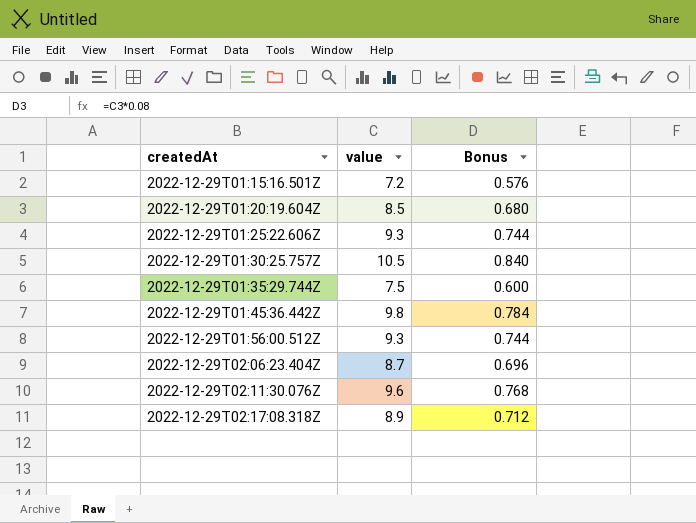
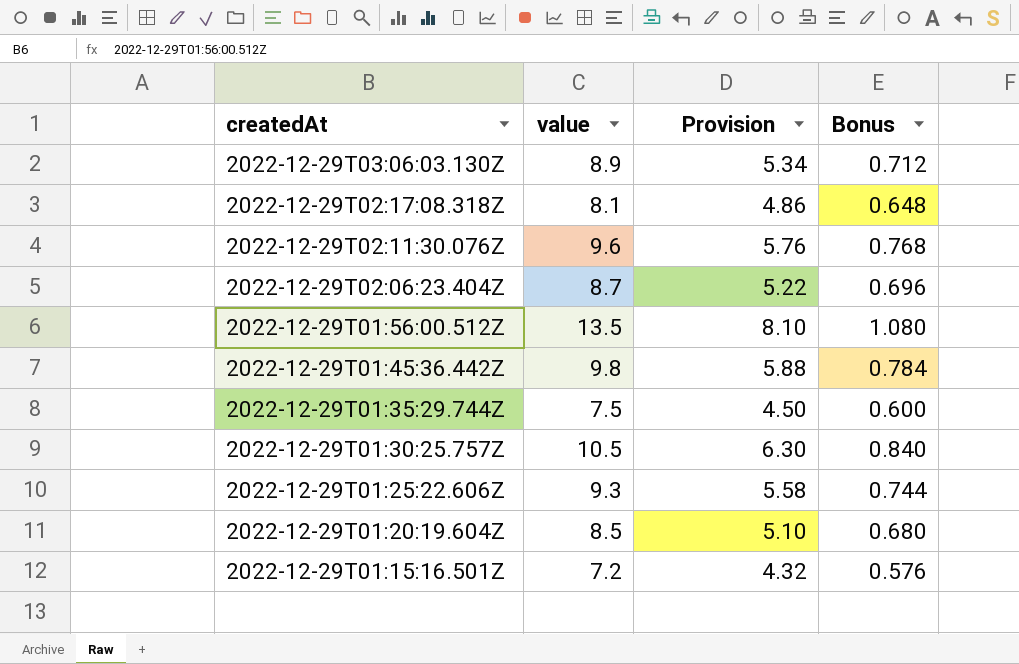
row order: createdAt ascending -> createdAt descending
column Provision | formula: none -> [value] * 0.6
row 2022-12-29T03:06:03.130Z: none -> 8.9 | 5.34 | 0.712
2022-12-29T02:17:08.318Z | value: 8.9 -> 8.1
2022-12-29T02:17:08.318Z | Bonus: 0.712 -> 0.648
2022-12-29T01:56:00.512Z | value: 9.3 -> 13.5
2022-12-29T01:56:00.512Z | Bonus: 0.744 -> 1.080

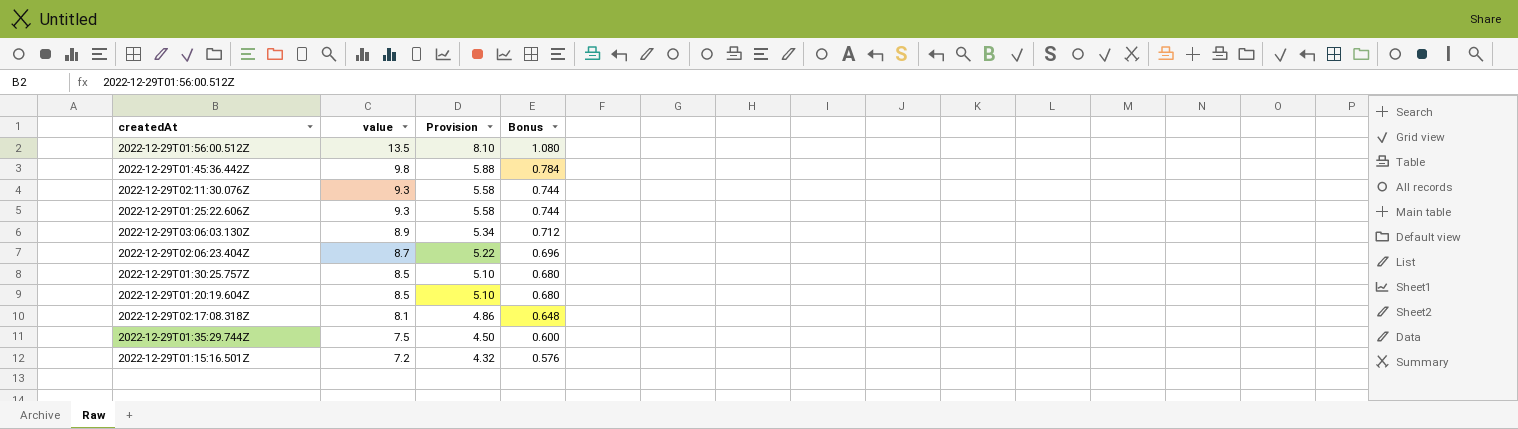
row order: createdAt descending -> value descending
2022-12-29T02:11:30.076Z | value: 9.6 -> 9.3
2022-12-29T02:11:30.076Z | Provision: 5.76 -> 5.58
2022-12-29T02:11:30.076Z | Bonus: 0.768 -> 0.744
2022-12-29T01:30:25.757Z | value: 10.5 -> 8.5
2022-12-29T01:30:25.757Z | Provision: 6.30 -> 5.10
2022-12-29T01:30:25.757Z | Bonus: 0.840 -> 0.680

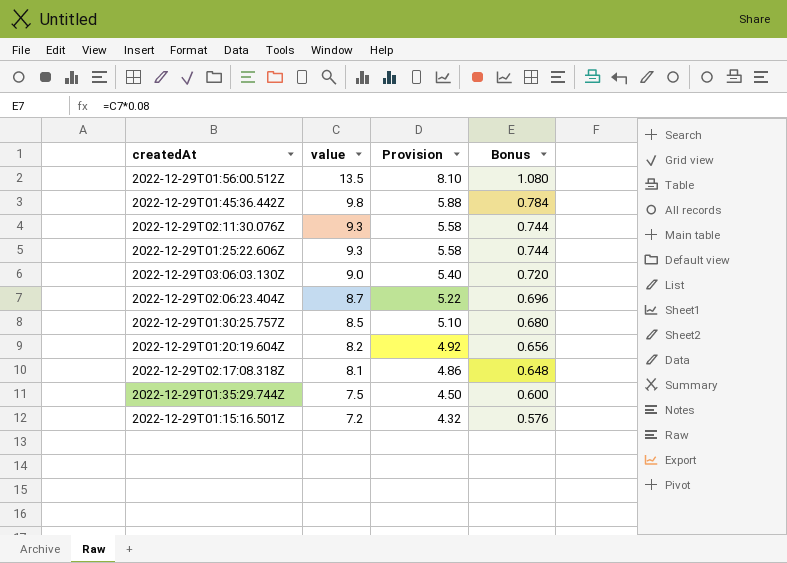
2022-12-29T03:06:03.130Z | value: 8.9 -> 9.0
2022-12-29T03:06:03.130Z | Provision: 5.34 -> 5.40
2022-12-29T03:06:03.130Z | Bonus: 0.712 -> 0.720
2022-12-29T01:20:19.604Z | value: 8.5 -> 8.2
2022-12-29T01:20:19.604Z | Provision: 5.10 -> 4.92
2022-12-29T01:20:19.604Z | Bonus: 0.680 -> 0.656

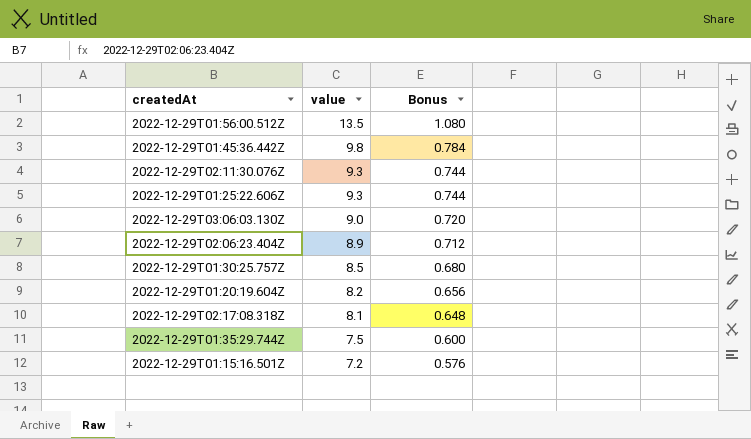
column Provision | formula: [value] * 0.6 -> none
2022-12-29T02:06:23.404Z | value: 8.7 -> 8.9
2022-12-29T02:06:23.404Z | Bonus: 0.696 -> 0.712

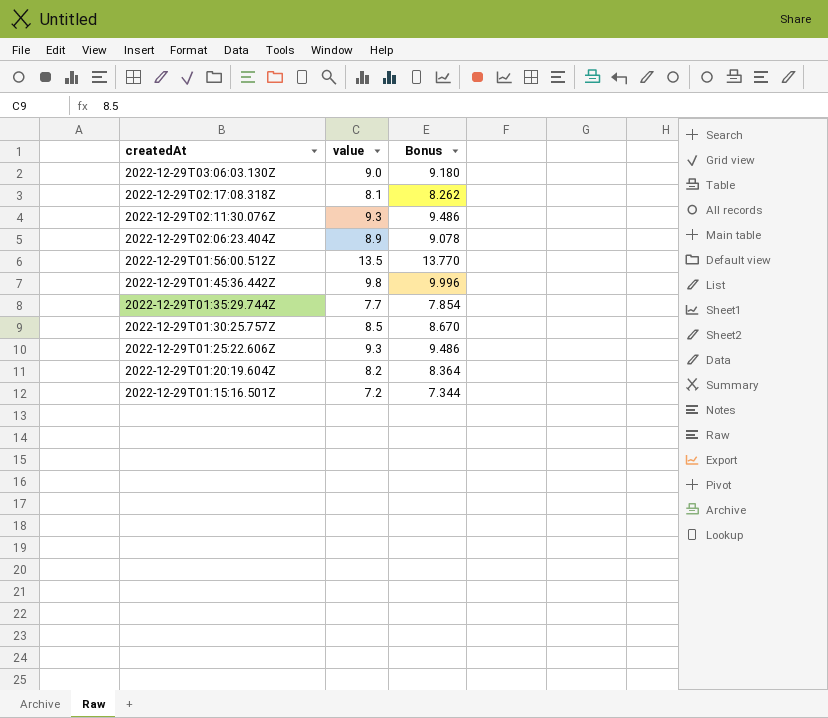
row order: value descending -> createdAt descending
column Bonus | formula: [value] * 0.08 -> [value] * 1.02
2022-12-29T01:35:29.744Z | value: 7.5 -> 7.7

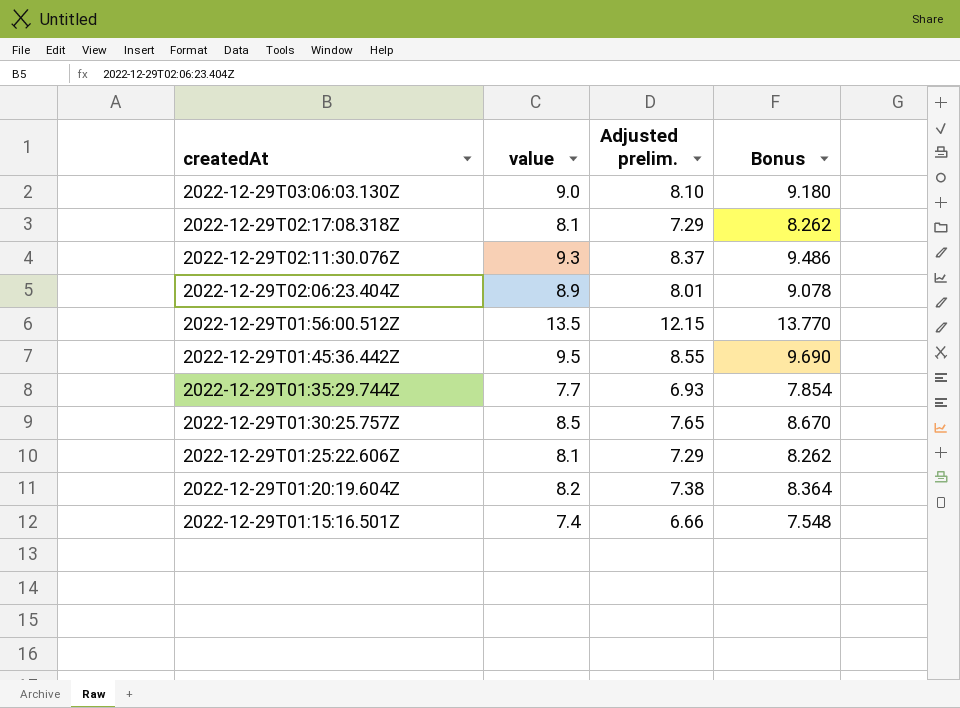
column Adjusted prelim. | formula: none -> [value] * 0.9
2022-12-29T01:45:36.442Z | value: 9.8 -> 9.5
2022-12-29T01:45:36.442Z | Bonus: 9.996 -> 9.690
2022-12-29T01:25:22.606Z | value: 9.3 -> 8.1
2022-12-29T01:25:22.606Z | Bonus: 9.486 -> 8.262
2022-12-29T01:15:16.501Z | value: 7.2 -> 7.4
2022-12-29T01:15:16.501Z | Bonus: 7.344 -> 7.548

